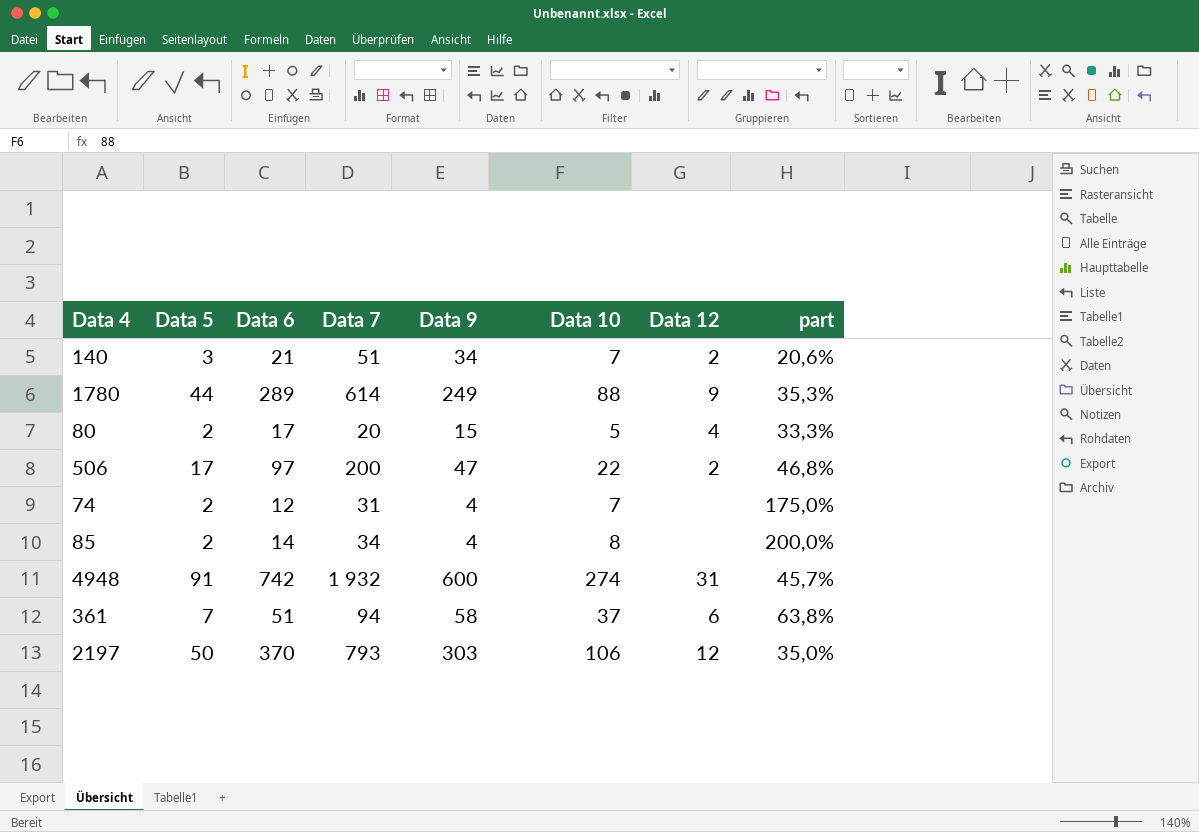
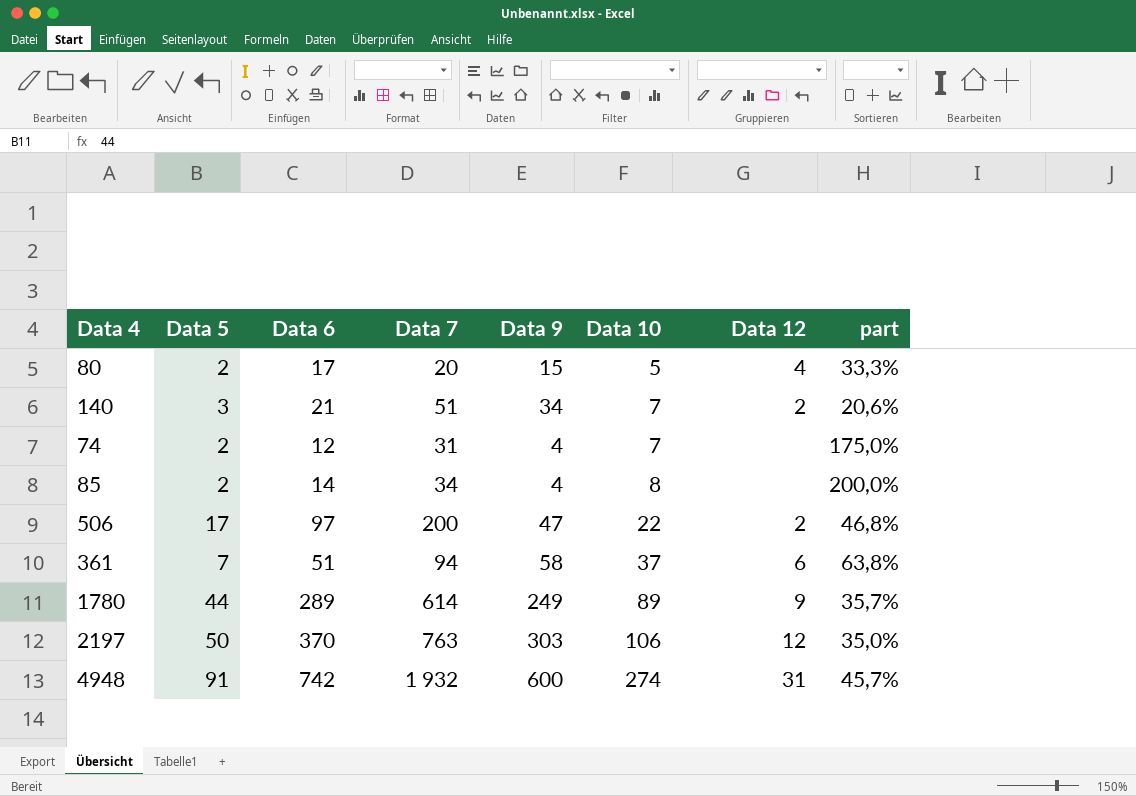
row order: none -> Data 10 ascending
1780 | Data 10: 88 -> 89
1780 | part: 35,3% -> 35,7%
2197 | Data 7: 793 -> 763

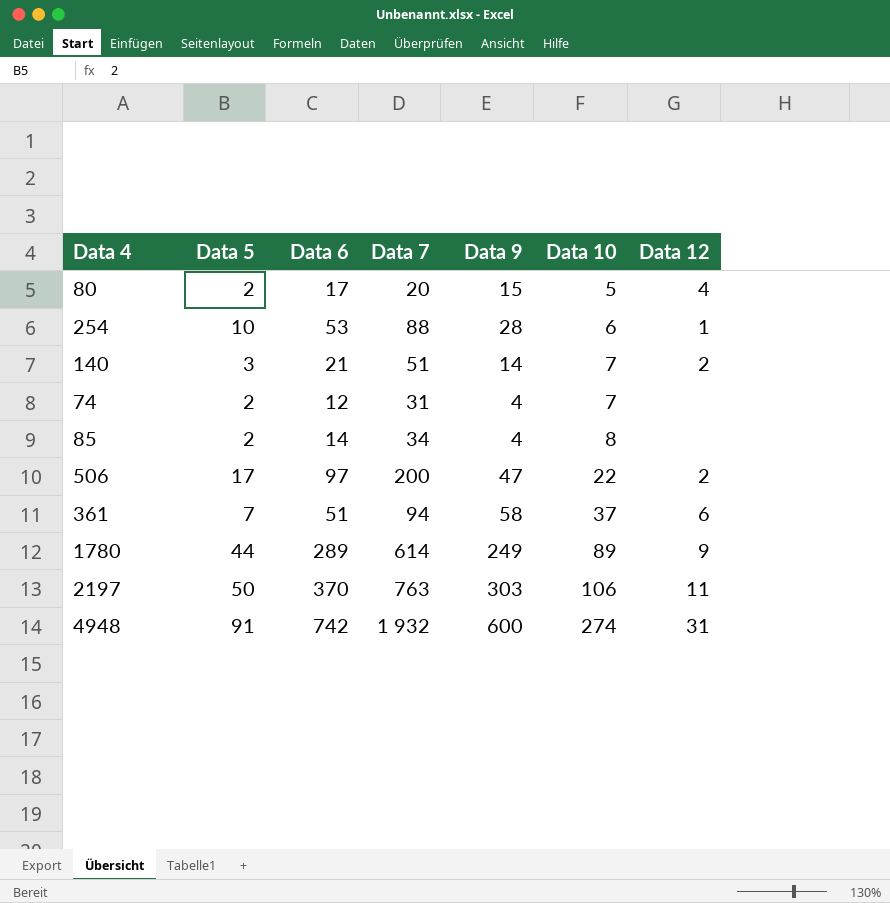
column part | formula: [Data 10] / [Data 9] -> none
row 254: none -> 10 | 53 | 88 | 28 | 6 | 1
140 | Data 9: 34 -> 14
2197 | Data 12: 12 -> 11

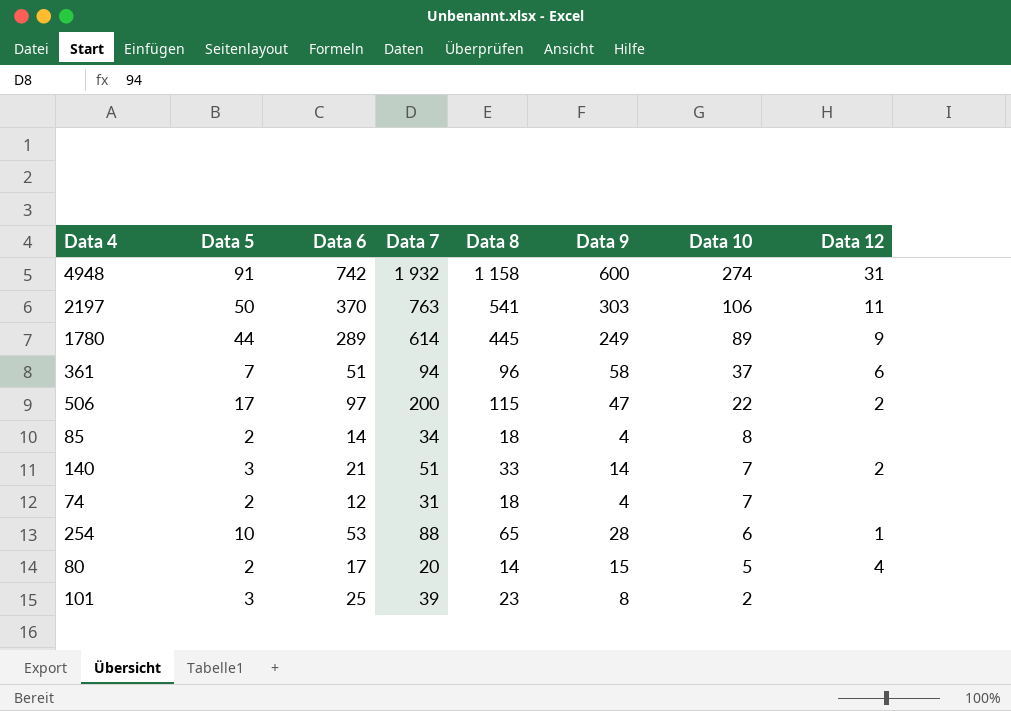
row order: Data 10 ascending -> Data 10 descending
column Data 8 | position: none -> 5
row 101: none -> 3 | 25 | 39 | 23 | 8 | 2 | none

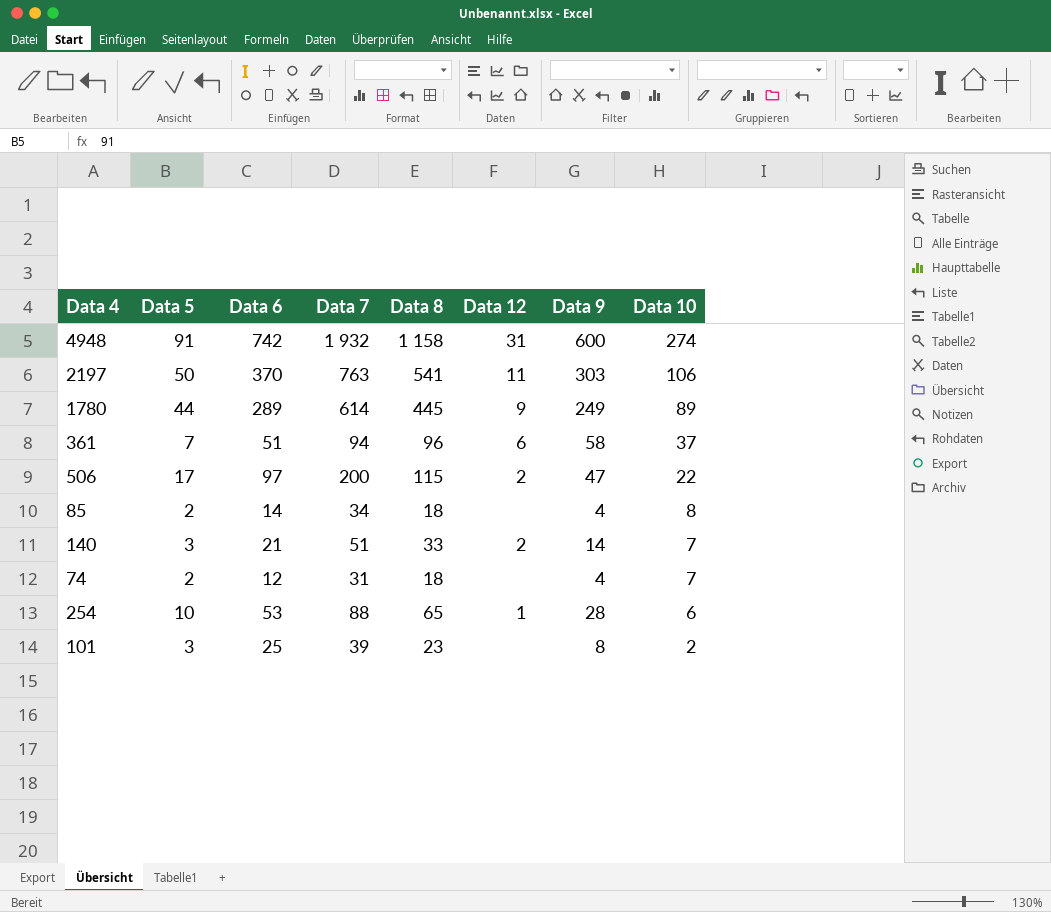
column Data 12 | position: 8 -> 6
row 80: 2 | 17 | 20 | 14 | 15 | 5 | 4 -> none

